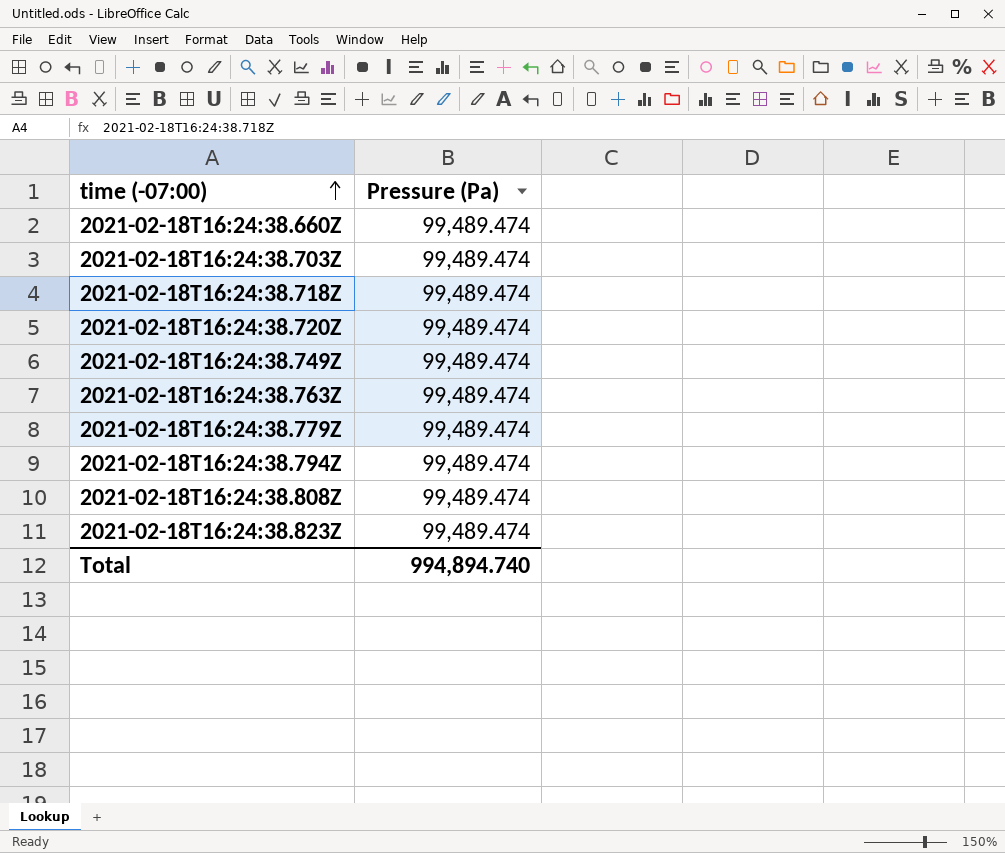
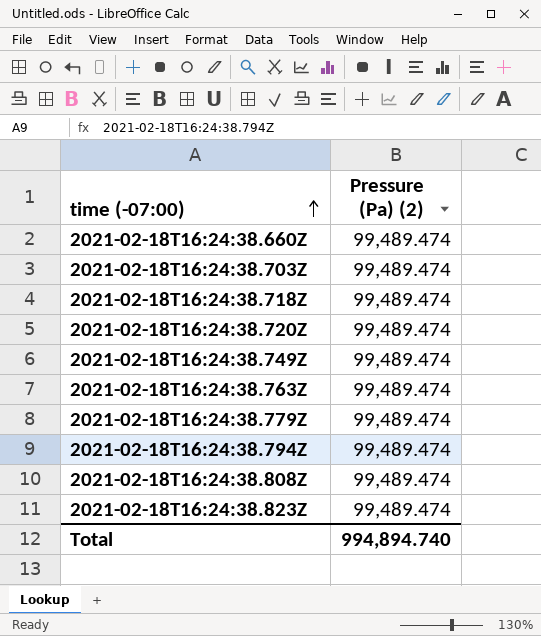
column name: Pressure (Pa) -> Pressure (Pa) (2)

